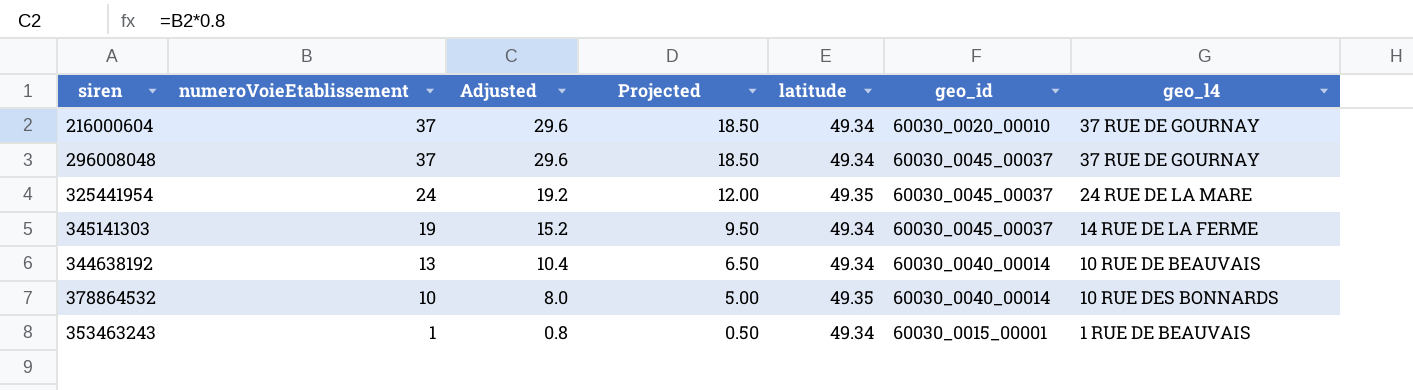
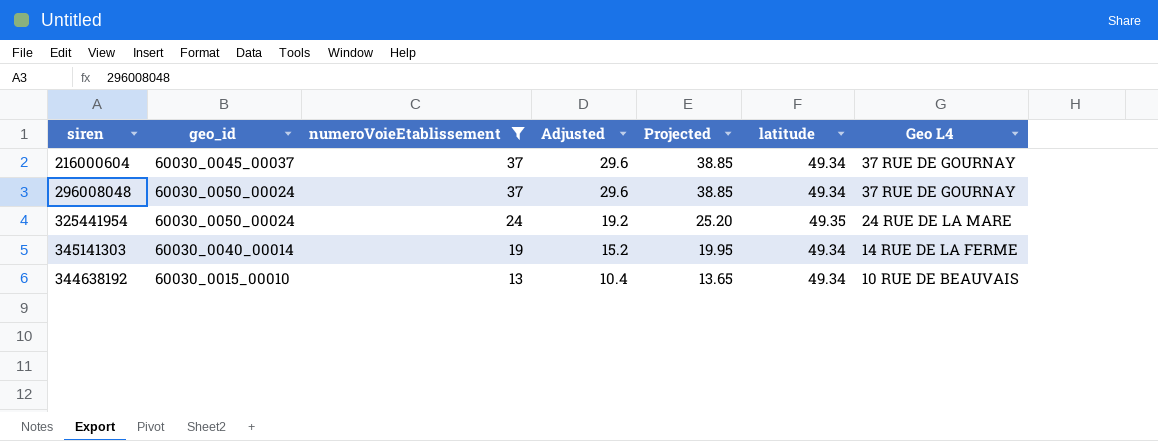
filter: none -> numeroVoieEtablissement >= 13
column geo_id | position: 6 -> 2
column Projected | formula: [numeroVoieEtablissement] * 0.5 -> [numeroVoieEtablissement] * 1.05
column name: geo_l4 -> Geo L4
216000604 | geo_id: 60030_0020_00010 -> 60030_0045_00037
296008048 | geo_id: 60030_0045_00037 -> 60030_0050_00024
325441954 | geo_id: 60030_0045_00037 -> 60030_0050_00024
345141303 | geo_id: 60030_0045_00037 -> 60030_0040_00014
344638192 | geo_id: 60030_0040_00014 -> 60030_0015_00010

